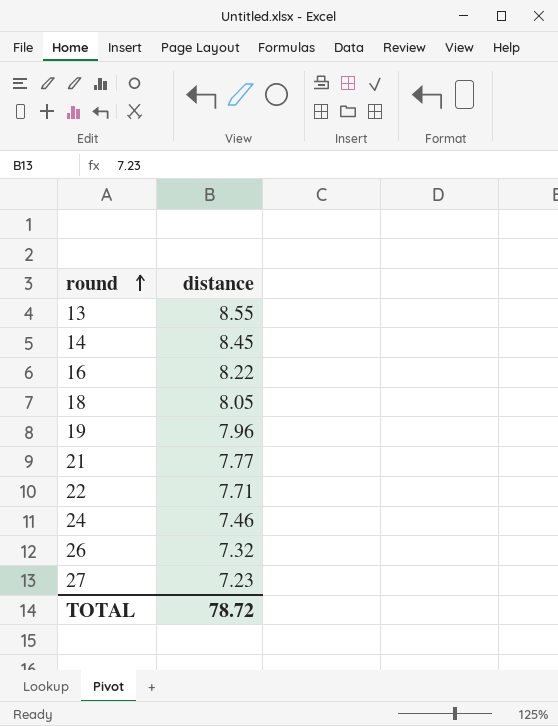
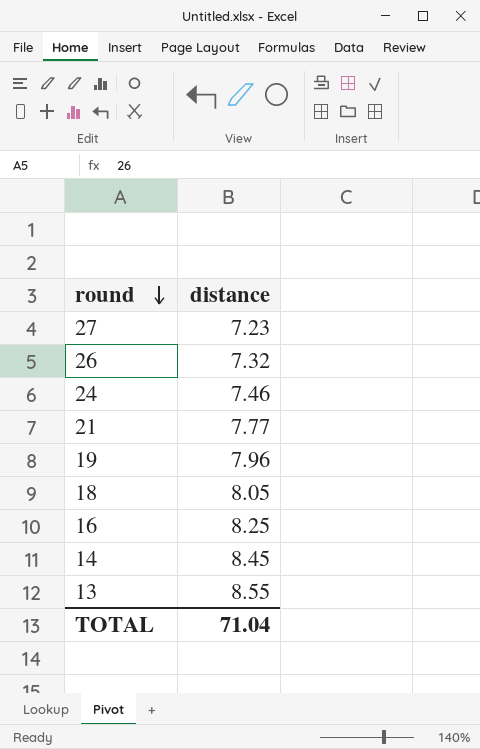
row order: round ascending -> round descending
row 22: 7.71 -> none
16 | distance: 8.22 -> 8.25
TOTAL | distance: 78.72 -> 71.04

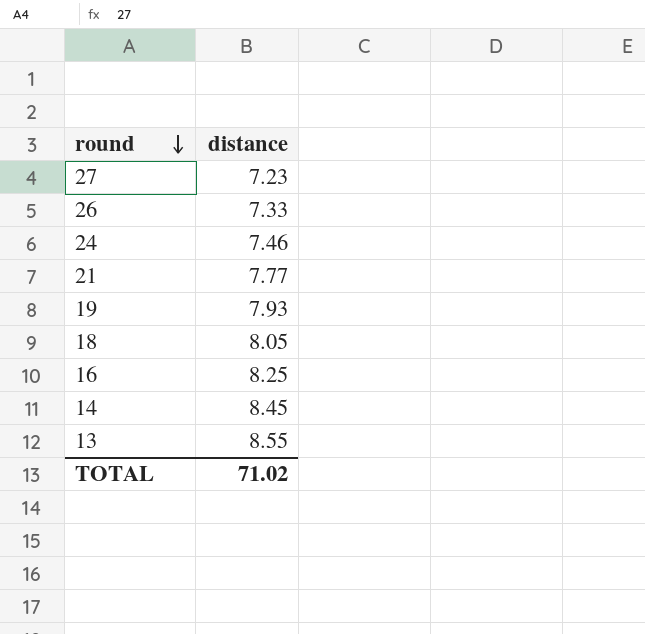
26 | distance: 7.32 -> 7.33
19 | distance: 7.96 -> 7.93
TOTAL | distance: 71.04 -> 71.02

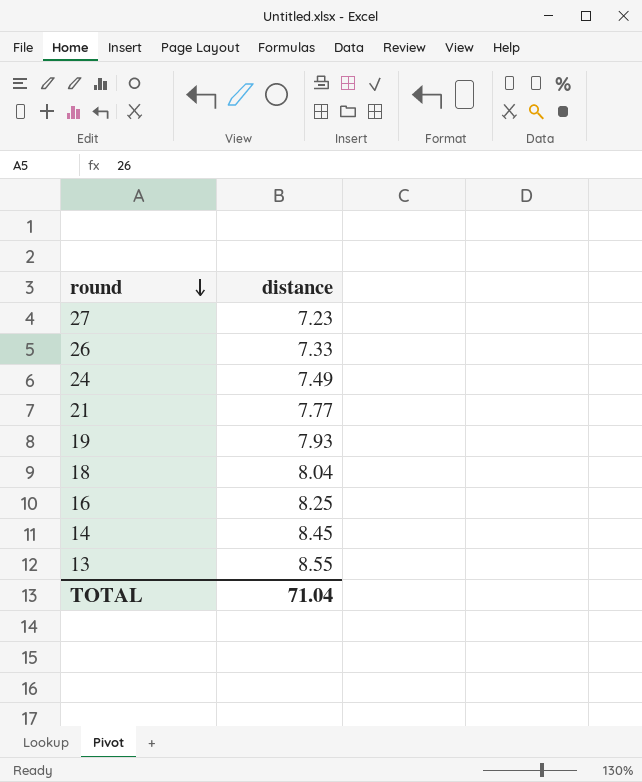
24 | distance: 7.46 -> 7.49
18 | distance: 8.05 -> 8.04
TOTAL | distance: 71.02 -> 71.04

